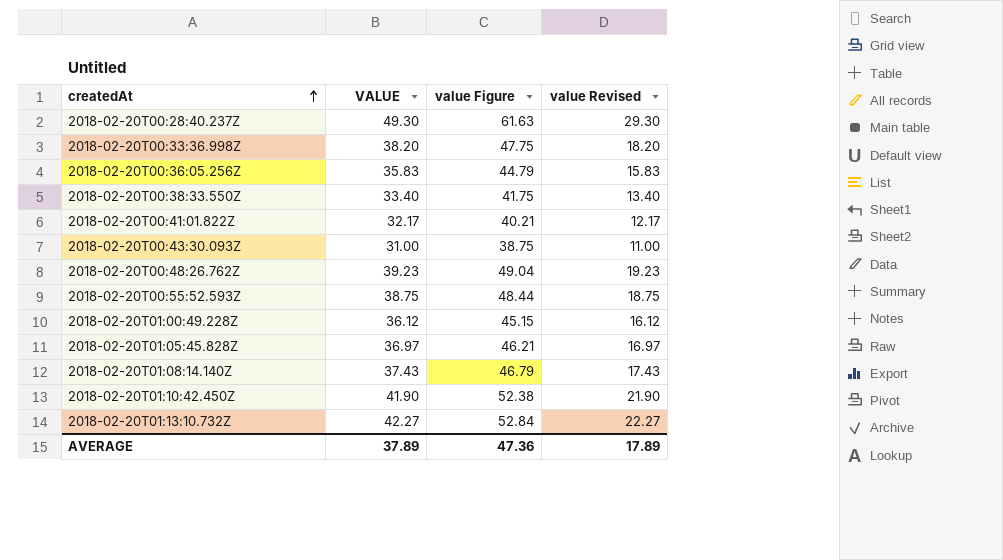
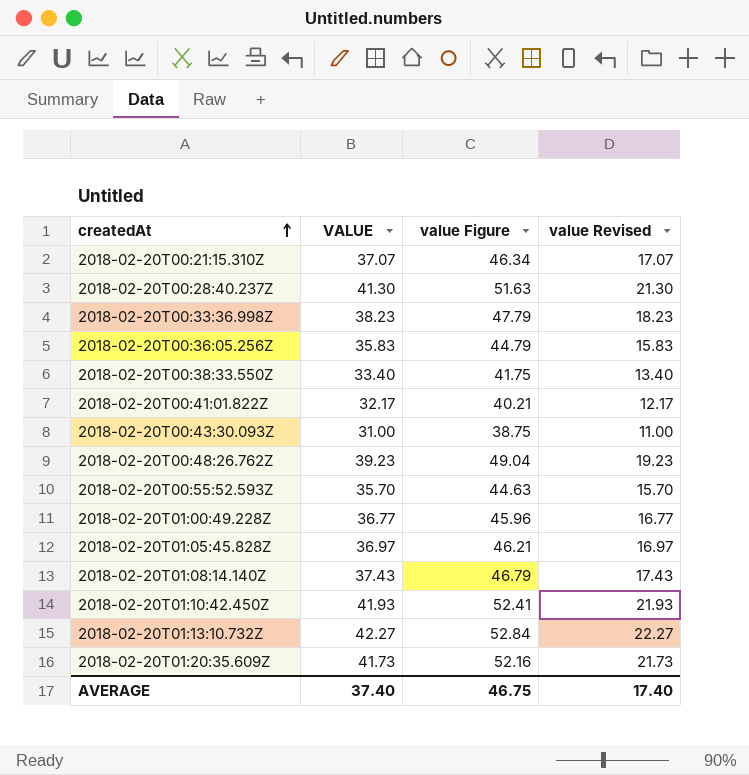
row 2018-02-20T00:21:15.310Z: none -> 37.07 | 46.34 | 17.07
2018-02-20T00:28:40.237Z | VALUE: 49.30 -> 41.30
2018-02-20T00:28:40.237Z | value Figure: 61.63 -> 51.63
2018-02-20T00:28:40.237Z | value Revised: 29.30 -> 21.30
2018-02-20T00:33:36.998Z | VALUE: 38.20 -> 38.23
2018-02-20T00:33:36.998Z | value Figure: 47.75 -> 47.79
2018-02-20T00:33:36.998Z | value Revised: 18.20 -> 18.23
2018-02-20T00:55:52.593Z | VALUE: 38.75 -> 35.70
2018-02-20T00:55:52.593Z | value Figure: 48.44 -> 44.63
2018-02-20T00:55:52.593Z | value Revised: 18.75 -> 15.70
2018-02-20T01:00:49.228Z | VALUE: 36.12 -> 36.77
2018-02-20T01:00:49.228Z | value Figure: 45.15 -> 45.96
2018-02-20T01:00:49.228Z | value Revised: 16.12 -> 16.77
2018-02-20T01:10:42.450Z | VALUE: 41.90 -> 41.93
2018-02-20T01:10:42.450Z | value Figure: 52.38 -> 52.41
2018-02-20T01:10:42.450Z | value Revised: 21.90 -> 21.93
row 2018-02-20T01:20:35.609Z: none -> 41.73 | 52.16 | 21.73
AVERAGE | VALUE: 37.89 -> 37.40
AVERAGE | value Figure: 47.36 -> 46.75
AVERAGE | value Revised: 17.89 -> 17.40

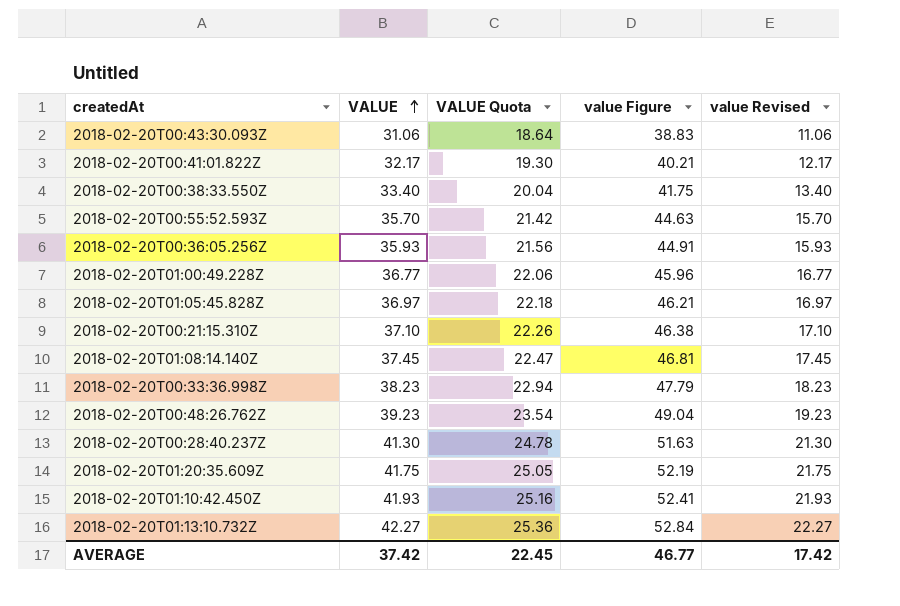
row order: createdAt ascending -> VALUE ascending
column VALUE Quota | formula: none -> [VALUE] * 0.6
2018-02-20T00:43:30.093Z | VALUE: 31.00 -> 31.06
2018-02-20T00:43:30.093Z | value Figure: 38.75 -> 38.83
2018-02-20T00:43:30.093Z | value Revised: 11.00 -> 11.06
2018-02-20T00:36:05.256Z | VALUE: 35.83 -> 35.93
2018-02-20T00:36:05.256Z | value Figure: 44.79 -> 44.91
2018-02-20T00:36:05.256Z | value Revised: 15.83 -> 15.93
2018-02-20T00:21:15.310Z | VALUE: 37.07 -> 37.10
2018-02-20T00:21:15.310Z | value Figure: 46.34 -> 46.38
2018-02-20T00:21:15.310Z | value Revised: 17.07 -> 17.10
2018-02-20T01:08:14.140Z | VALUE: 37.43 -> 37.45
2018-02-20T01:08:14.140Z | value Figure: 46.79 -> 46.81
2018-02-20T01:08:14.140Z | value Revised: 17.43 -> 17.45
2018-02-20T01:20:35.609Z | VALUE: 41.73 -> 41.75
2018-02-20T01:20:35.609Z | value Figure: 52.16 -> 52.19
2018-02-20T01:20:35.609Z | value Revised: 21.73 -> 21.75
AVERAGE | VALUE: 37.40 -> 37.42
AVERAGE | value Figure: 46.75 -> 46.77
AVERAGE | value Revised: 17.40 -> 17.42

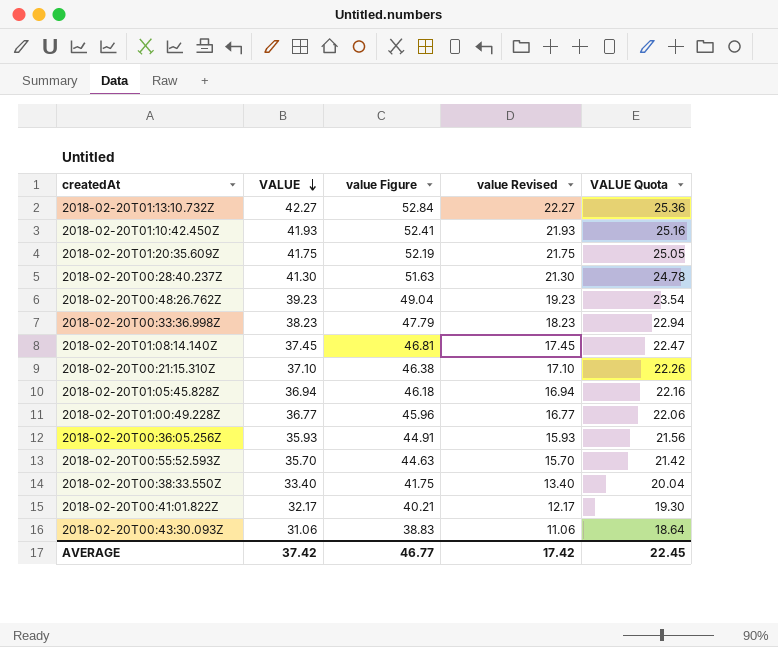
row order: VALUE ascending -> VALUE descending
column VALUE Quota | position: 3 -> 5
2018-02-20T01:05:45.828Z | VALUE: 36.97 -> 36.94
2018-02-20T01:05:45.828Z | value Figure: 46.21 -> 46.18
2018-02-20T01:05:45.828Z | value Revised: 16.97 -> 16.94
2018-02-20T01:05:45.828Z | VALUE Quota: 22.18 -> 22.16

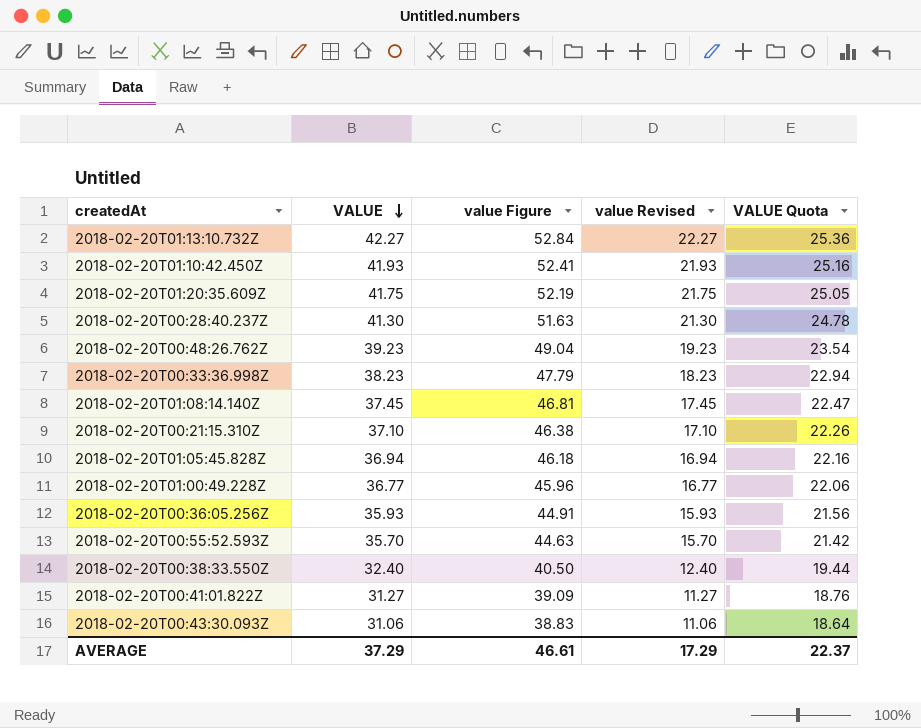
2018-02-20T00:38:33.550Z | VALUE: 33.40 -> 32.40
2018-02-20T00:38:33.550Z | value Figure: 41.75 -> 40.50
2018-02-20T00:38:33.550Z | value Revised: 13.40 -> 12.40
2018-02-20T00:38:33.550Z | VALUE Quota: 20.04 -> 19.44
2018-02-20T00:41:01.822Z | VALUE: 32.17 -> 31.27
2018-02-20T00:41:01.822Z | value Figure: 40.21 -> 39.09
2018-02-20T00:41:01.822Z | value Revised: 12.17 -> 11.27
2018-02-20T00:41:01.822Z | VALUE Quota: 19.30 -> 18.76
AVERAGE | VALUE: 37.42 -> 37.29
AVERAGE | value Figure: 46.77 -> 46.61
AVERAGE | value Revised: 17.42 -> 17.29
AVERAGE | VALUE Quota: 22.45 -> 22.37

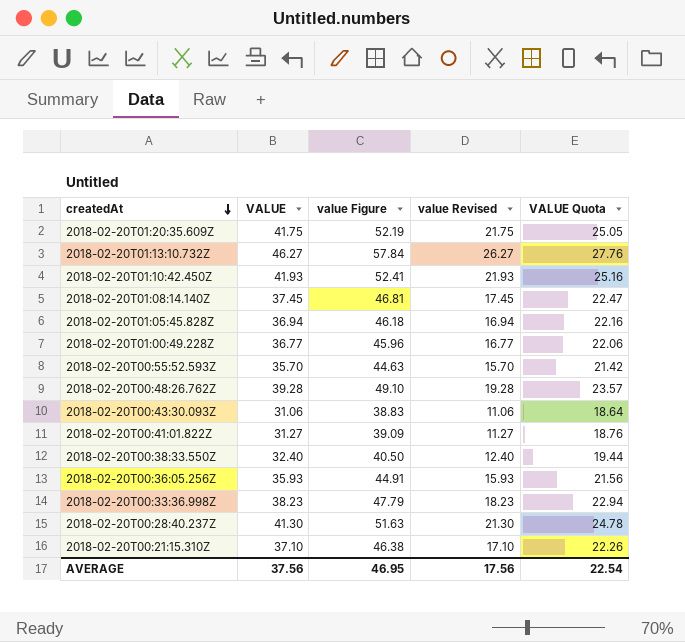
row order: VALUE descending -> createdAt descending
2018-02-20T01:13:10.732Z | VALUE: 42.27 -> 46.27
2018-02-20T01:13:10.732Z | value Figure: 52.84 -> 57.84
2018-02-20T01:13:10.732Z | value Revised: 22.27 -> 26.27
2018-02-20T01:13:10.732Z | VALUE Quota: 25.36 -> 27.76
2018-02-20T00:48:26.762Z | VALUE: 39.23 -> 39.28
2018-02-20T00:48:26.762Z | value Figure: 49.04 -> 49.10
2018-02-20T00:48:26.762Z | value Revised: 19.23 -> 19.28
2018-02-20T00:48:26.762Z | VALUE Quota: 23.54 -> 23.57
AVERAGE | VALUE: 37.29 -> 37.56
AVERAGE | value Figure: 46.61 -> 46.95
AVERAGE | value Revised: 17.29 -> 17.56
AVERAGE | VALUE Quota: 22.37 -> 22.54

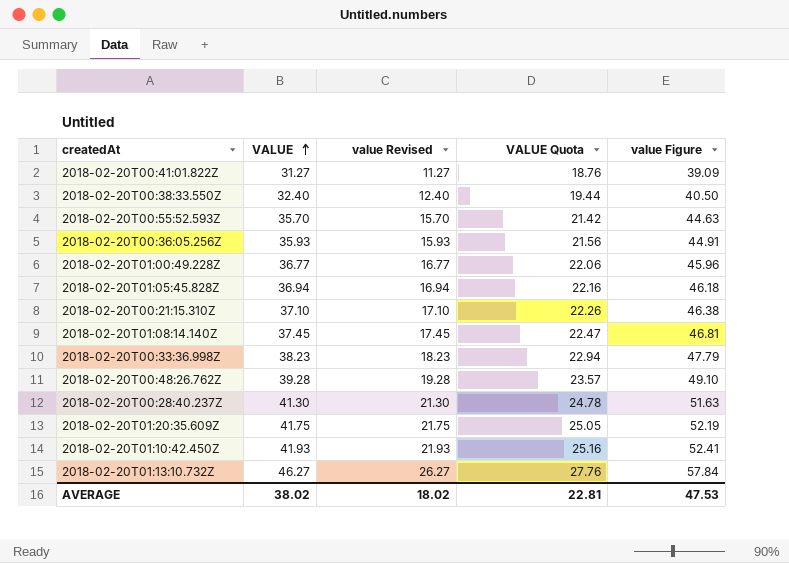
row order: createdAt descending -> VALUE ascending
column value Figure | position: 3 -> 5
row 2018-02-20T00:43:30.093Z: 31.06 | 38.83 | 11.06 | 18.64 -> none
AVERAGE | VALUE: 37.56 -> 38.02
AVERAGE | value Revised: 17.56 -> 18.02
AVERAGE | VALUE Quota: 22.54 -> 22.81
AVERAGE | value Figure: 46.95 -> 47.53

